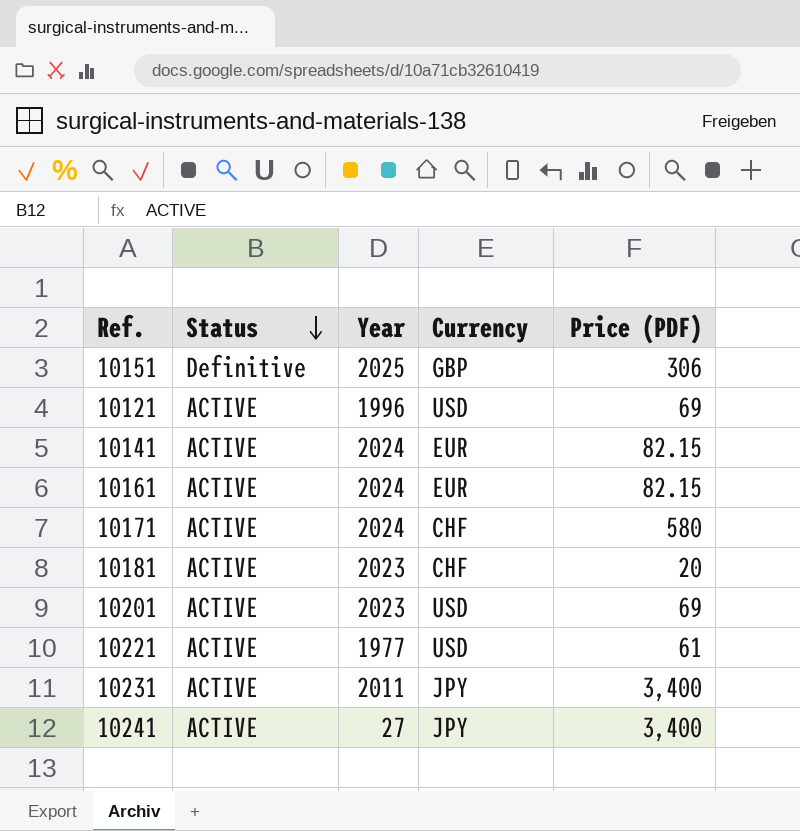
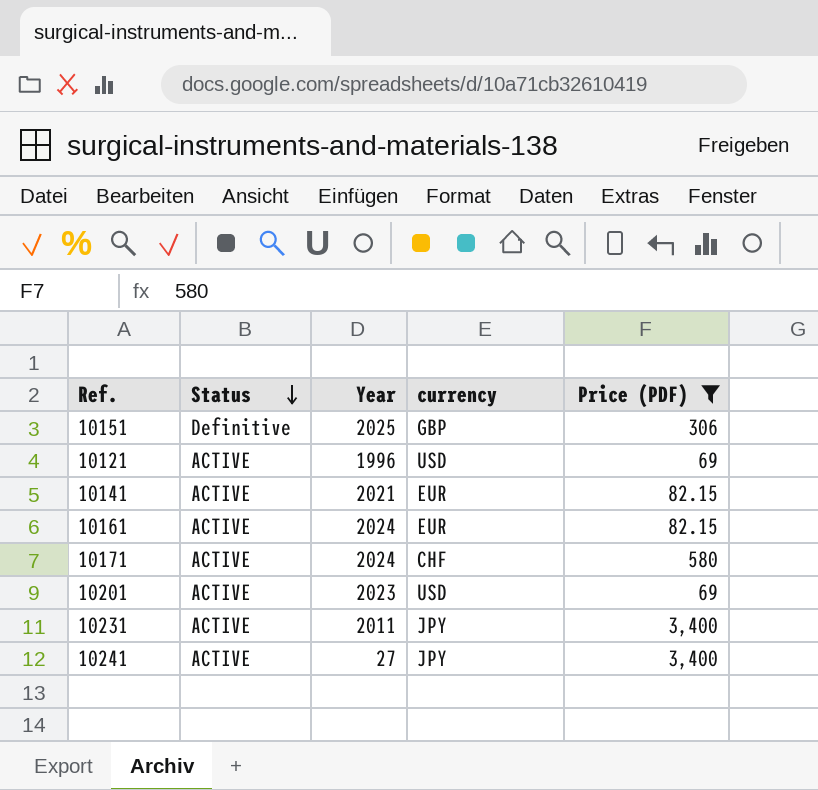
filter: none -> Price (PDF) >= 69
column name: Currency -> currency
10141 | Year: 2024 -> 2021

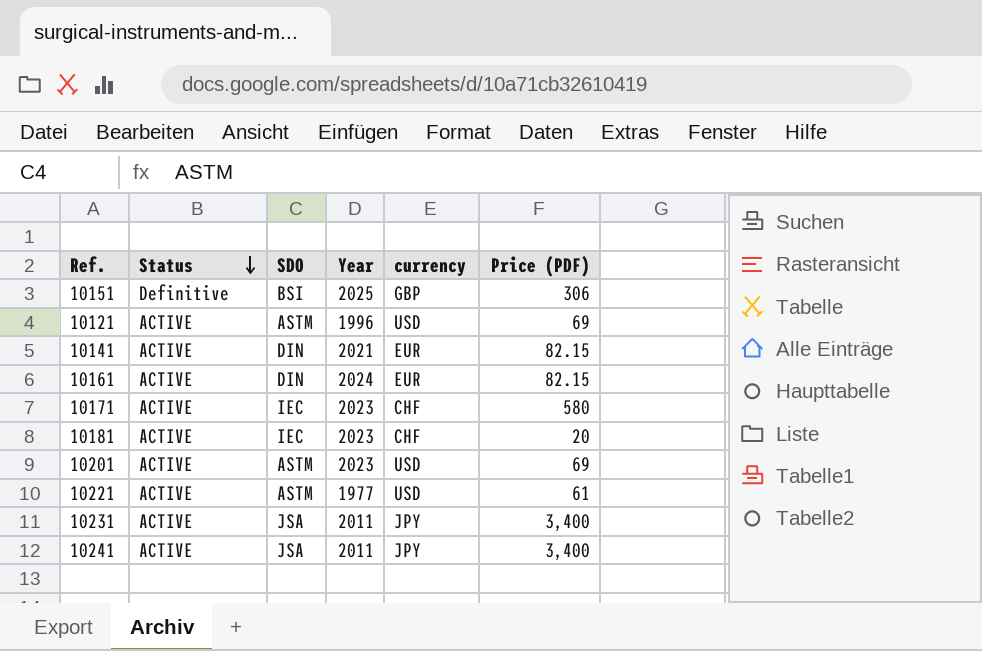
filter: Price (PDF) >= 69 -> none
column SDO | position: none -> 3
10171 | Year: 2024 -> 2023
10241 | Year: 27 -> 2011

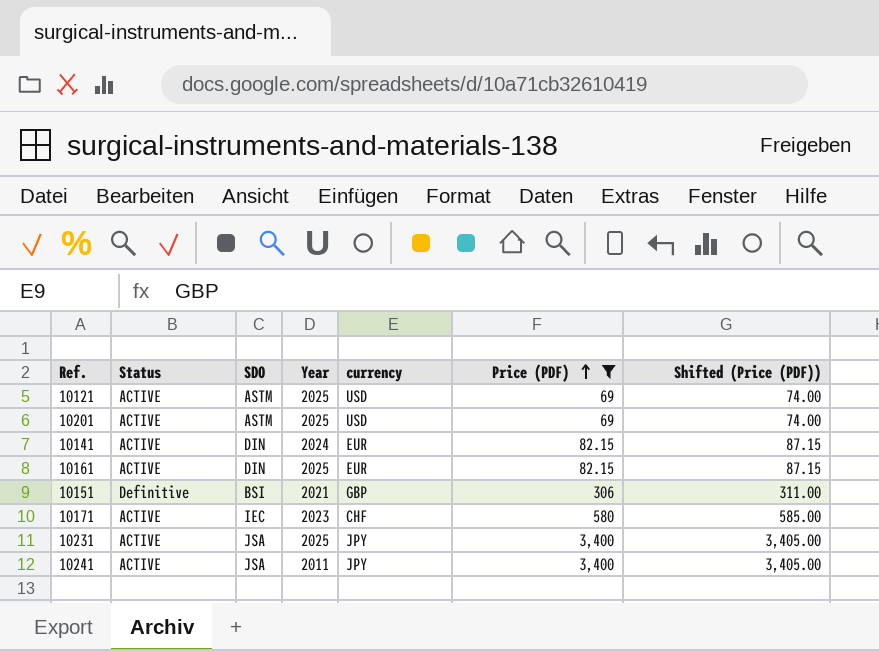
filter: none -> Price (PDF) >= 69
row order: Status descending -> Price (PDF) ascending
column Shifted (Price (PDF)) | formula: none -> [Price (PDF)] + 5
10121 | Year: 1996 -> 2025
10201 | Year: 2023 -> 2025
10141 | Year: 2021 -> 2024
10161 | Year: 2024 -> 2025
10151 | Year: 2025 -> 2021
10231 | Year: 2011 -> 2025

